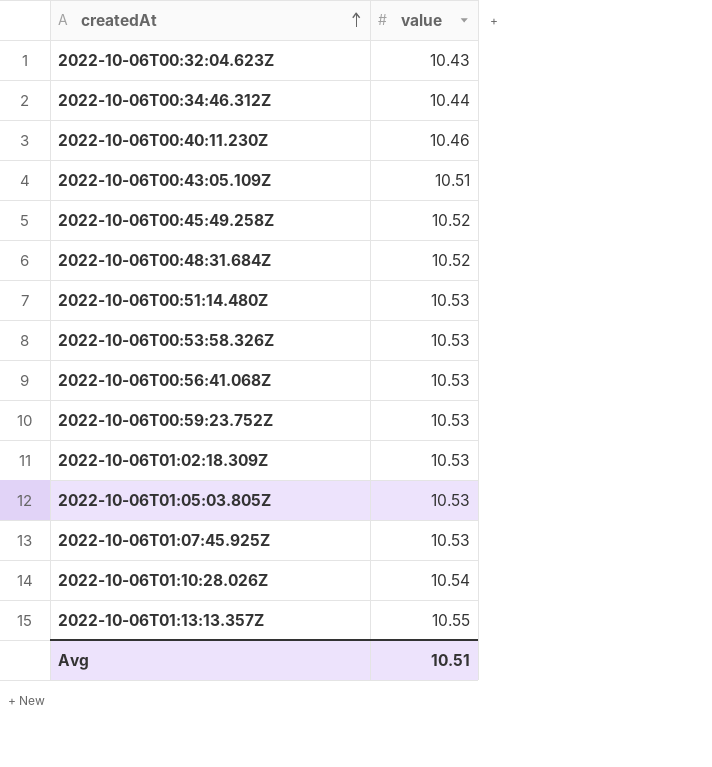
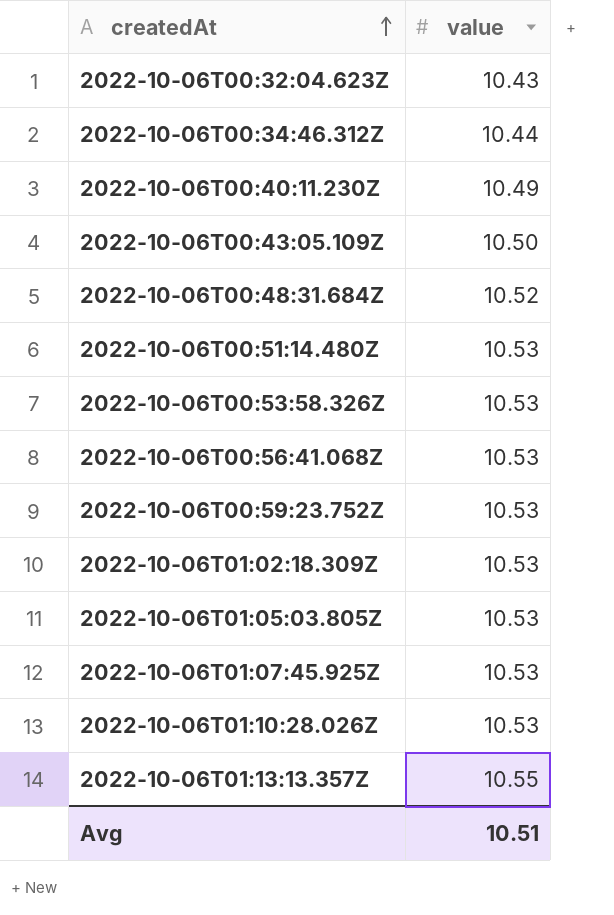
row 2022-10-06T00:45:49.258Z: 10.52 -> none
2022-10-06T00:40:11.230Z | value: 10.46 -> 10.49
2022-10-06T00:43:05.109Z | value: 10.51 -> 10.50
2022-10-06T01:10:28.026Z | value: 10.54 -> 10.53

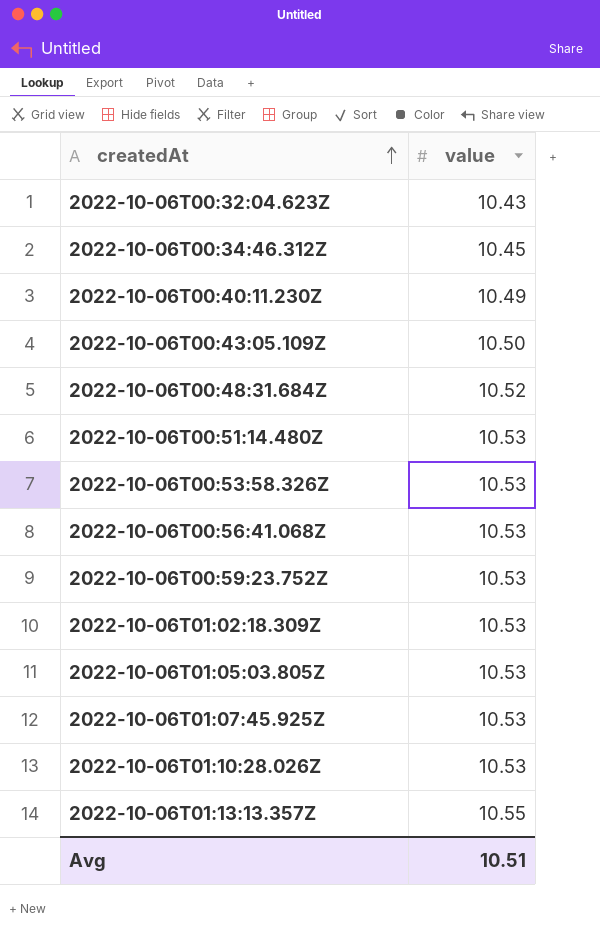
2022-10-06T00:34:46.312Z | value: 10.44 -> 10.45

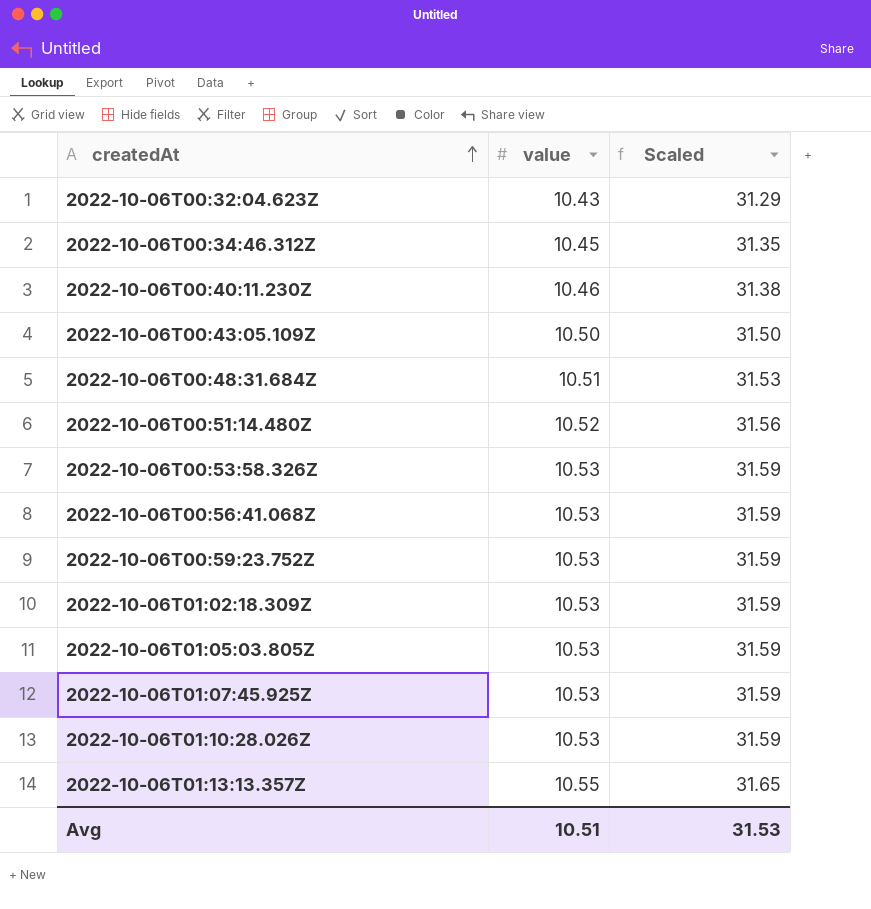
column Scaled | formula: none -> [value] * 3
2022-10-06T00:40:11.230Z | value: 10.49 -> 10.46
2022-10-06T00:48:31.684Z | value: 10.52 -> 10.51
2022-10-06T00:51:14.480Z | value: 10.53 -> 10.52

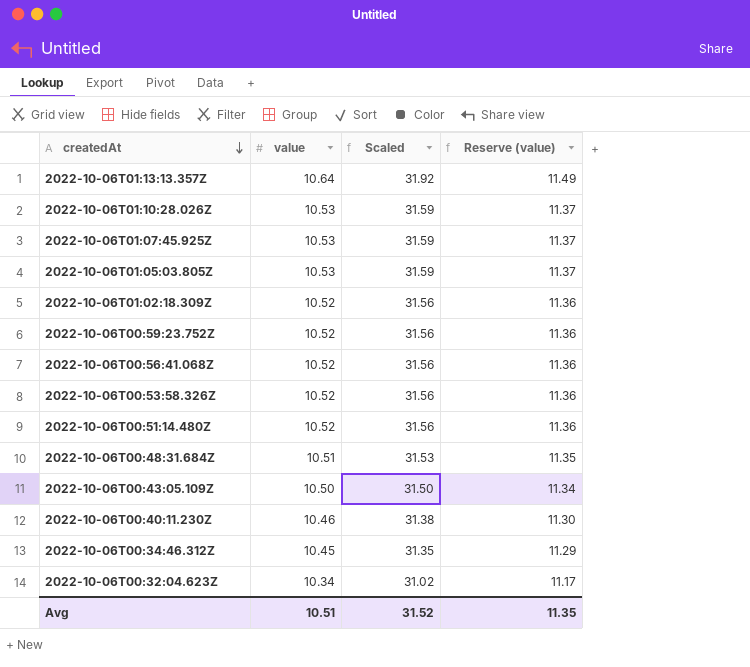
row order: createdAt ascending -> createdAt descending
column Reserve (value) | formula: none -> [value] * 1.08
2022-10-06T01:13:13.357Z | value: 10.55 -> 10.64
2022-10-06T01:13:13.357Z | Scaled: 31.65 -> 31.92
2022-10-06T01:02:18.309Z | value: 10.53 -> 10.52
2022-10-06T01:02:18.309Z | Scaled: 31.59 -> 31.56
2022-10-06T00:59:23.752Z | value: 10.53 -> 10.52
2022-10-06T00:59:23.752Z | Scaled: 31.59 -> 31.56
2022-10-06T00:56:41.068Z | value: 10.53 -> 10.52
2022-10-06T00:56:41.068Z | Scaled: 31.59 -> 31.56
2022-10-06T00:53:58.326Z | value: 10.53 -> 10.52
2022-10-06T00:53:58.326Z | Scaled: 31.59 -> 31.56
2022-10-06T00:32:04.623Z | value: 10.43 -> 10.34
2022-10-06T00:32:04.623Z | Scaled: 31.29 -> 31.02
Avg | Scaled: 31.53 -> 31.52

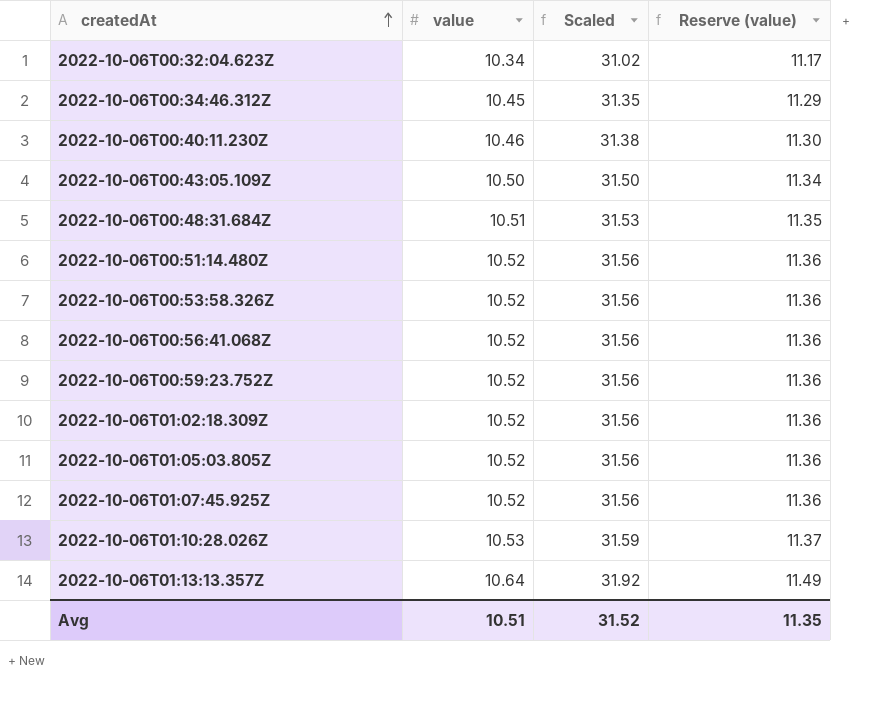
row order: createdAt descending -> createdAt ascending
2022-10-06T01:05:03.805Z | value: 10.53 -> 10.52
2022-10-06T01:05:03.805Z | Scaled: 31.59 -> 31.56
2022-10-06T01:05:03.805Z | Reserve (value): 11.37 -> 11.36
2022-10-06T01:07:45.925Z | value: 10.53 -> 10.52
2022-10-06T01:07:45.925Z | Scaled: 31.59 -> 31.56
2022-10-06T01:07:45.925Z | Reserve (value): 11.37 -> 11.36

